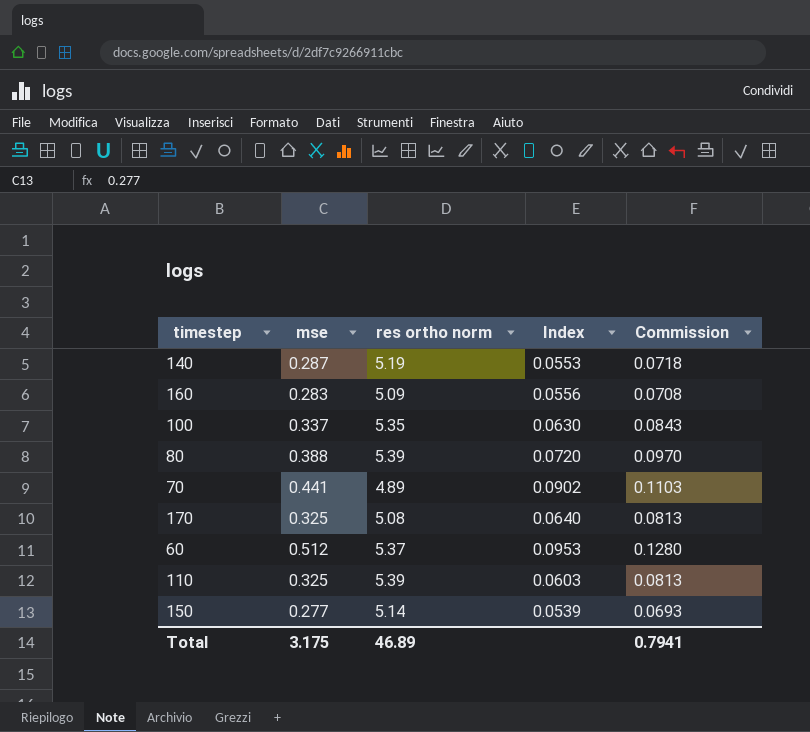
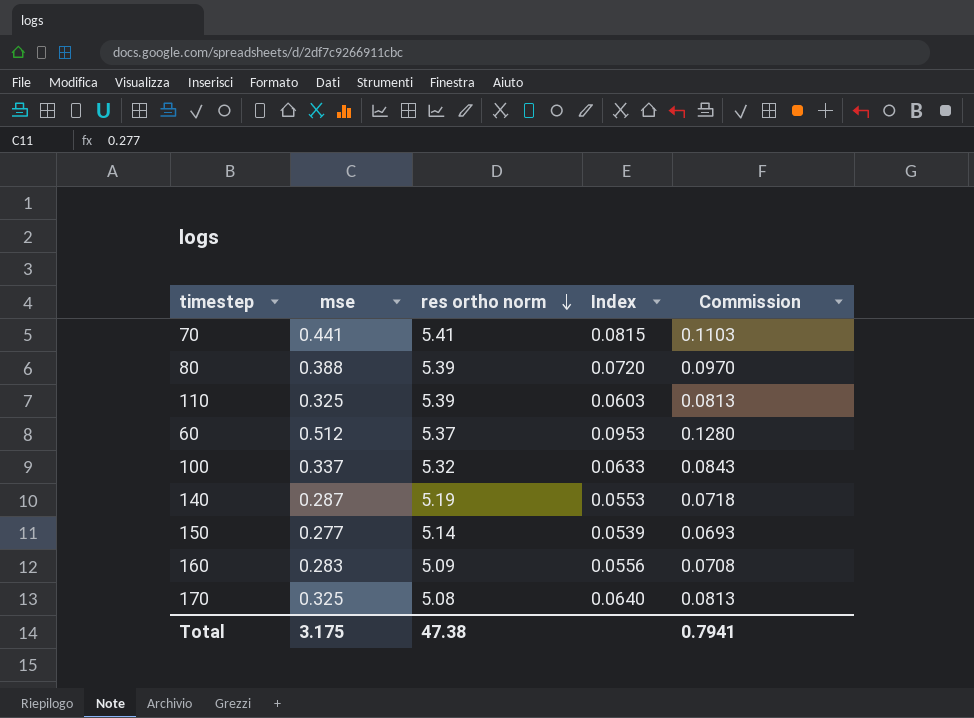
row order: none -> res ortho norm descending
70 | res ortho norm: 4.89 -> 5.41
70 | Index: 0.0902 -> 0.0815
100 | res ortho norm: 5.35 -> 5.32
100 | Index: 0.0630 -> 0.0633
Total | res ortho norm: 46.89 -> 47.38

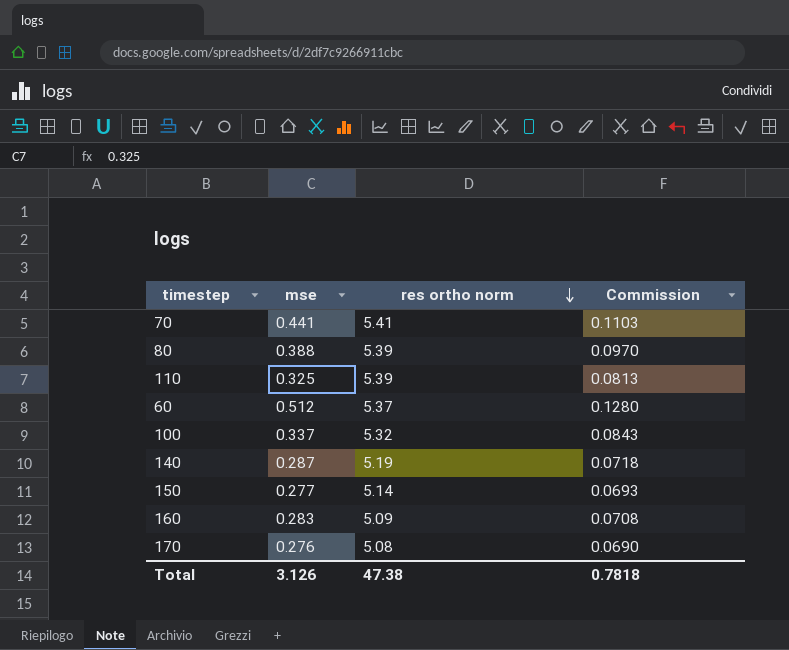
column Index | formula: [mse] / [res ortho norm] -> none
170 | mse: 0.325 -> 0.276
170 | Commission: 0.0813 -> 0.0690
Total | mse: 3.175 -> 3.126
Total | Commission: 0.7941 -> 0.7818

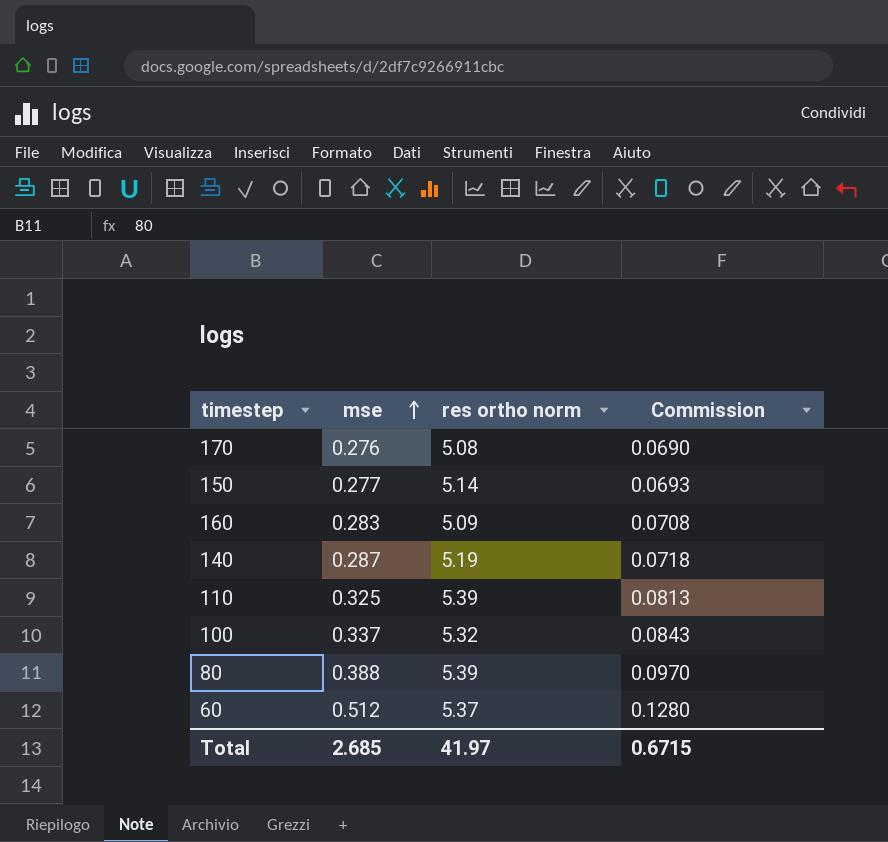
row order: res ortho norm descending -> mse ascending
row 70: 0.441 | 5.41 | 0.1103 -> none
Total | mse: 3.126 -> 2.685
Total | res ortho norm: 47.38 -> 41.97
Total | Commission: 0.7818 -> 0.6715

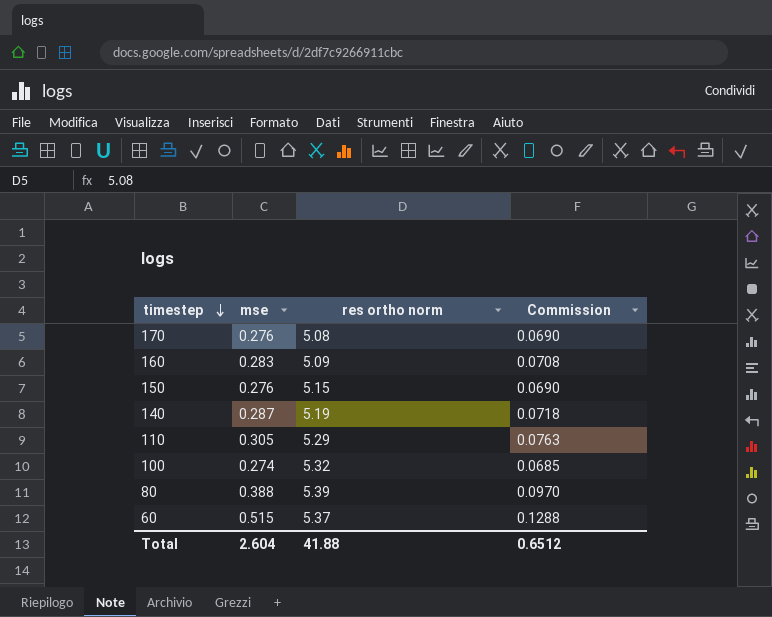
row order: mse ascending -> timestep descending
150 | mse: 0.277 -> 0.276
150 | res ortho norm: 5.14 -> 5.15
150 | Commission: 0.0693 -> 0.0690
110 | mse: 0.325 -> 0.305
110 | res ortho norm: 5.39 -> 5.29
110 | Commission: 0.0813 -> 0.0763
100 | mse: 0.337 -> 0.274
100 | Commission: 0.0843 -> 0.0685
60 | mse: 0.512 -> 0.515
60 | Commission: 0.1280 -> 0.1288
Total | mse: 2.685 -> 2.604
Total | res ortho norm: 41.97 -> 41.88
Total | Commission: 0.6715 -> 0.6512

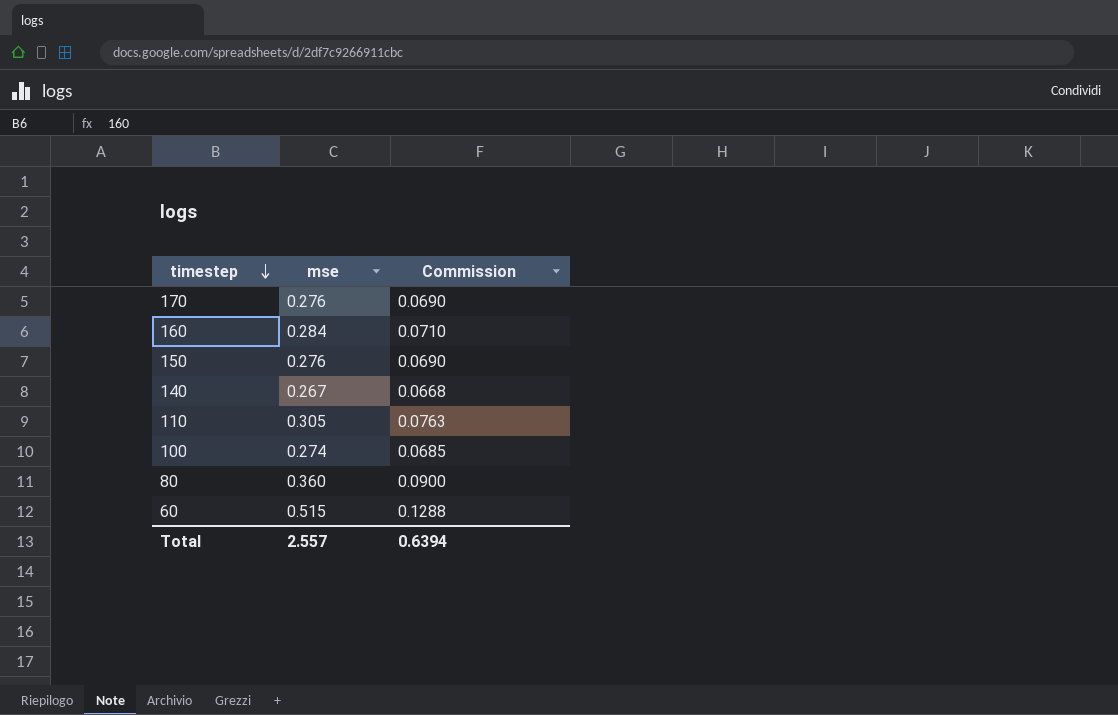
column res ortho norm | position: 3 -> none
160 | mse: 0.283 -> 0.284
160 | Commission: 0.0708 -> 0.0710
140 | mse: 0.287 -> 0.267
140 | Commission: 0.0718 -> 0.0668
80 | mse: 0.388 -> 0.360
80 | Commission: 0.0970 -> 0.0900
Total | mse: 2.604 -> 2.557
Total | Commission: 0.6512 -> 0.6394

